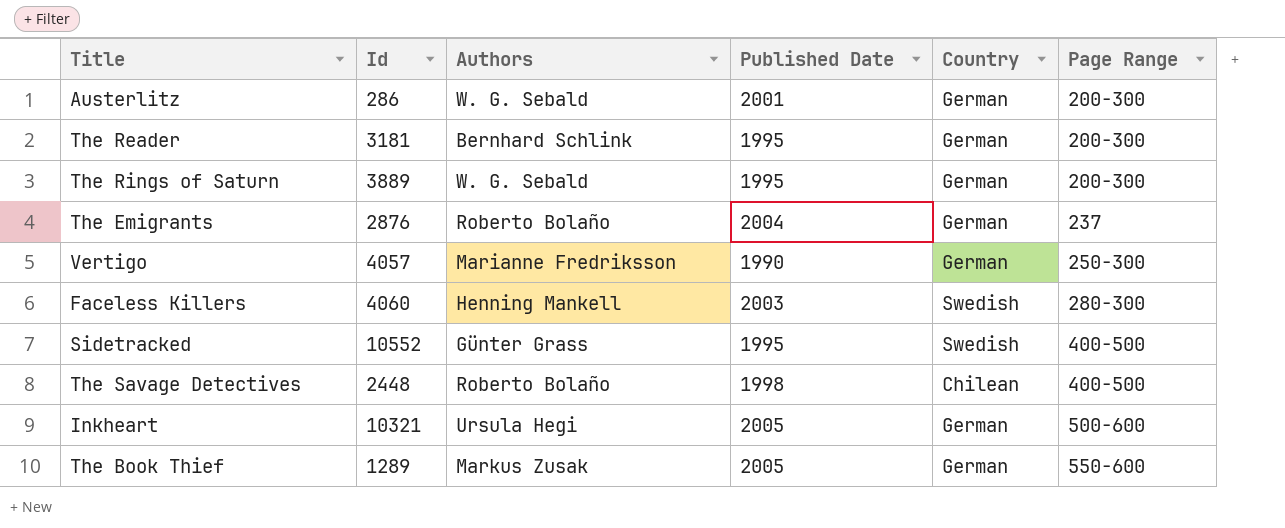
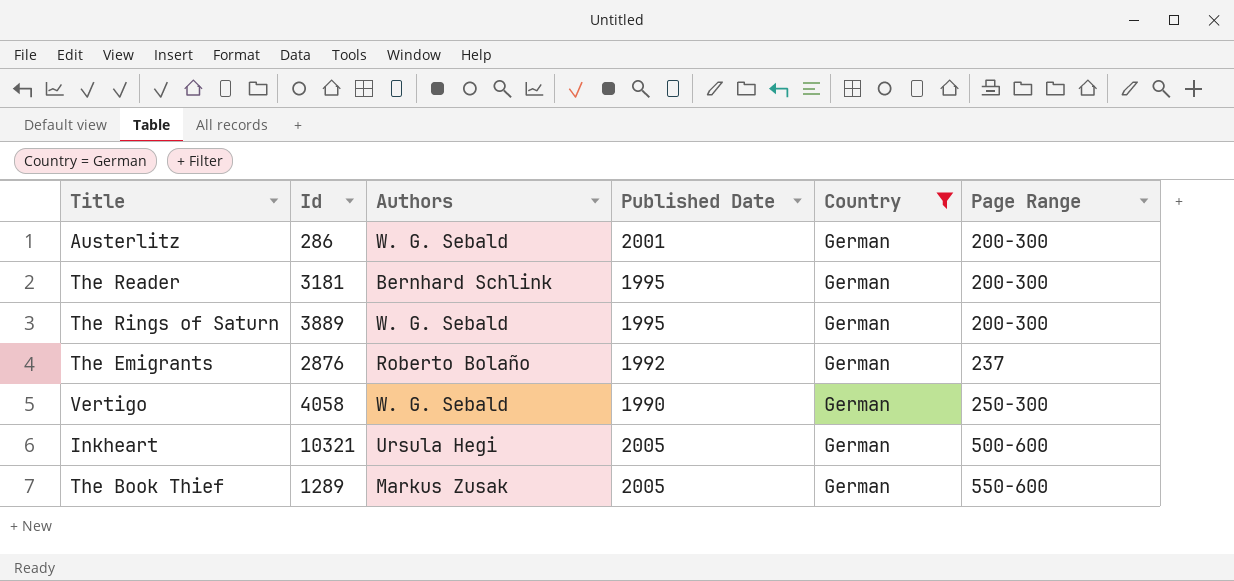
filter: none -> Country = German
The Emigrants | Published Date: 2004 -> 1992
Vertigo | Id: 4057 -> 4058
Vertigo | Authors: Marianne Fredriksson -> W. G. Sebald

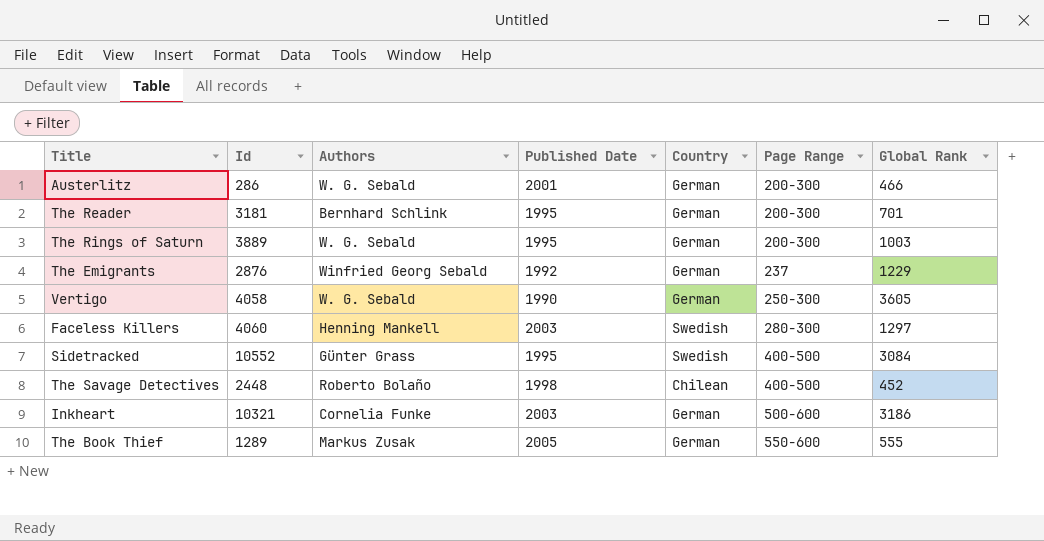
filter: Country = German -> none
column Global Rank | position: none -> 7
The Emigrants | Authors: Roberto Bolaño -> Winfried Georg Sebald
Inkheart | Authors: Ursula Hegi -> Cornelia Funke
Inkheart | Published Date: 2005 -> 2003

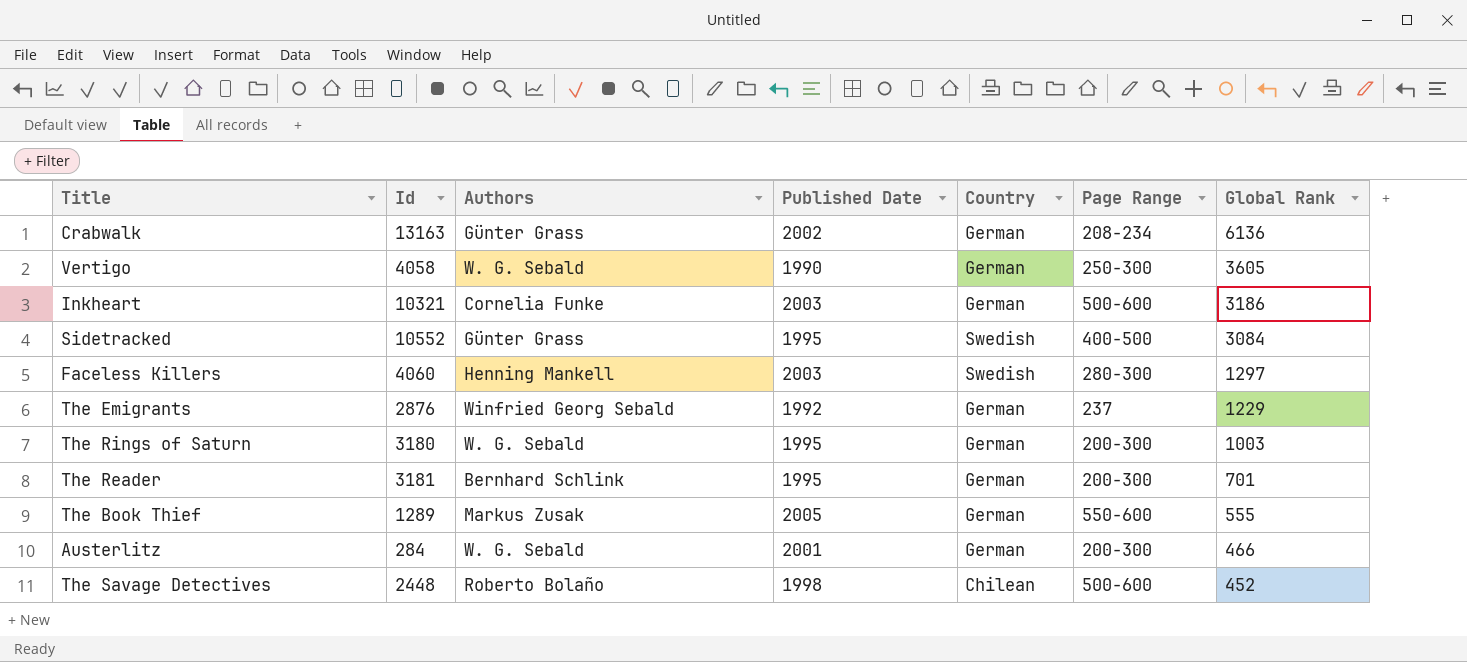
row order: Page Range ascending -> Global Rank descending
row Crabwalk: none -> 13163 | Günter Grass | 2002 | German | 208-234 | 6136
The Rings of Saturn | Id: 3889 -> 3180
Austerlitz | Id: 286 -> 284
The Savage Detectives | Page Range: 400-500 -> 500-600

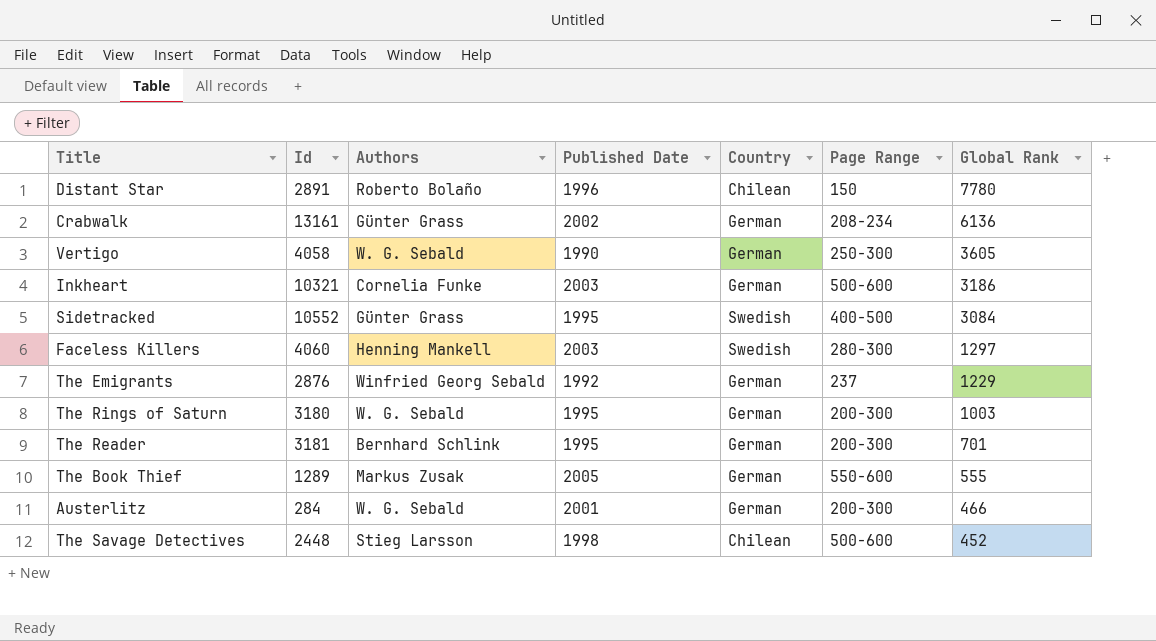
row Distant Star: none -> 2891 | Roberto Bolaño | 1996 | Chilean | 150 | 7780
Crabwalk | Id: 13163 -> 13161
The Savage Detectives | Authors: Roberto Bolaño -> Stieg Larsson

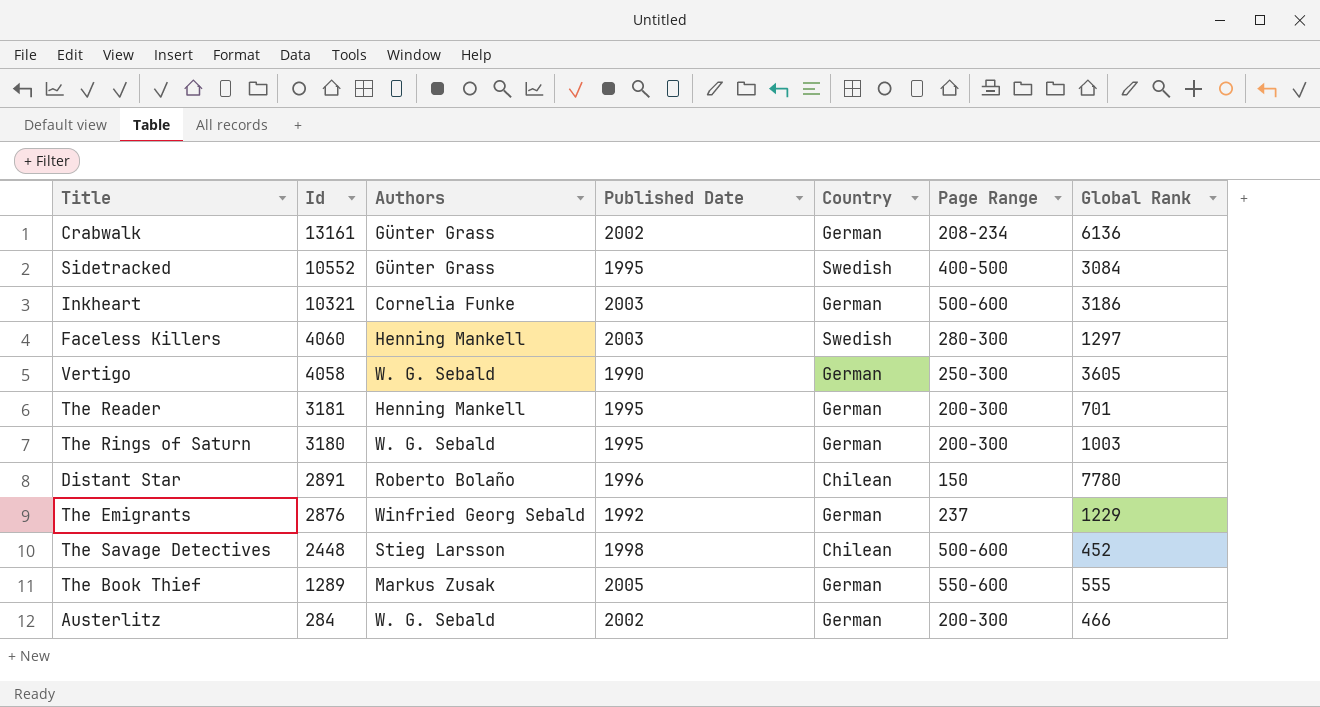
row order: Global Rank descending -> Id descending
The Reader | Authors: Bernhard Schlink -> Henning Mankell
Austerlitz | Published Date: 2001 -> 2002

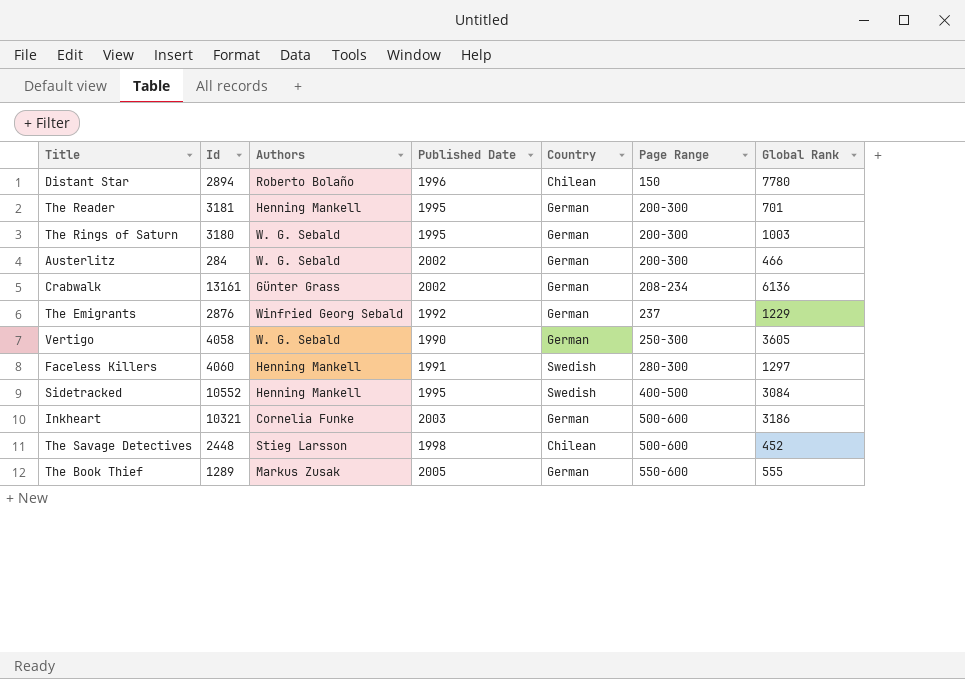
row order: Id descending -> Page Range ascending
Distant Star | Id: 2891 -> 2894
Faceless Killers | Published Date: 2003 -> 1991
Sidetracked | Authors: Günter Grass -> Henning Mankell

